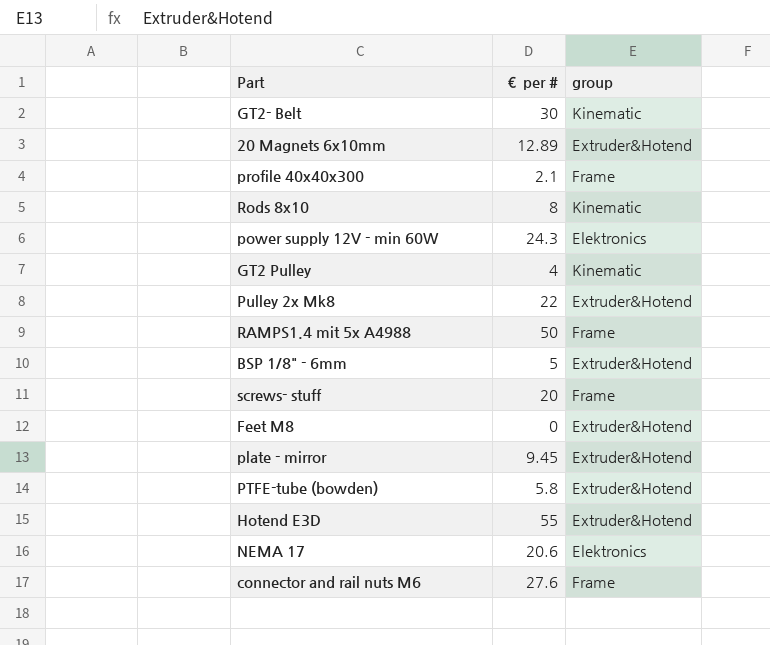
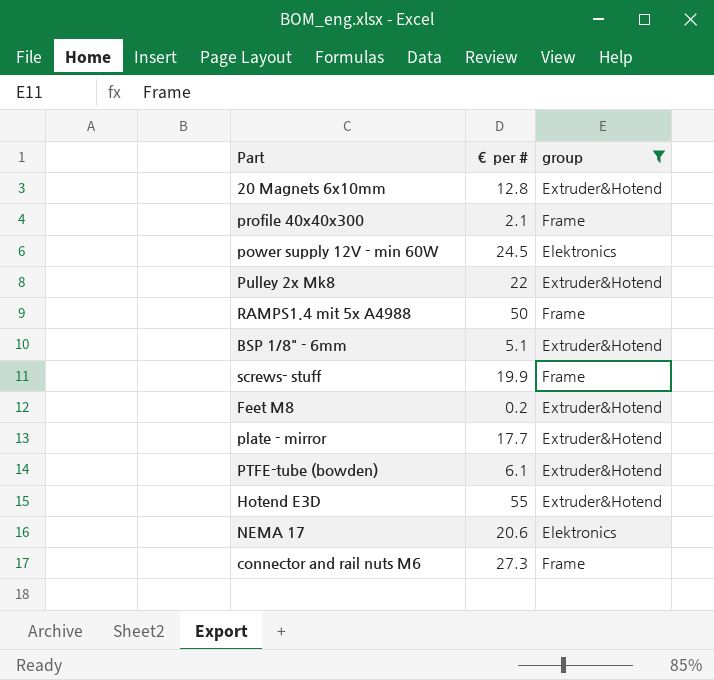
filter: none -> group != Kinematic
20 Magnets 6x10mm | € per #: 12.89 -> 12.8
power supply 12V - min 60W | € per #: 24.3 -> 24.5
BSP 1/8" - 6mm | € per #: 5 -> 5.1
screws- stuff | € per #: 20 -> 19.9
Feet M8 | € per #: 0 -> 0.2
plate - mirror | € per #: 9.45 -> 17.7
PTFE-tube (bowden) | € per #: 5.8 -> 6.1
connector and rail nuts M6 | € per #: 27.6 -> 27.3

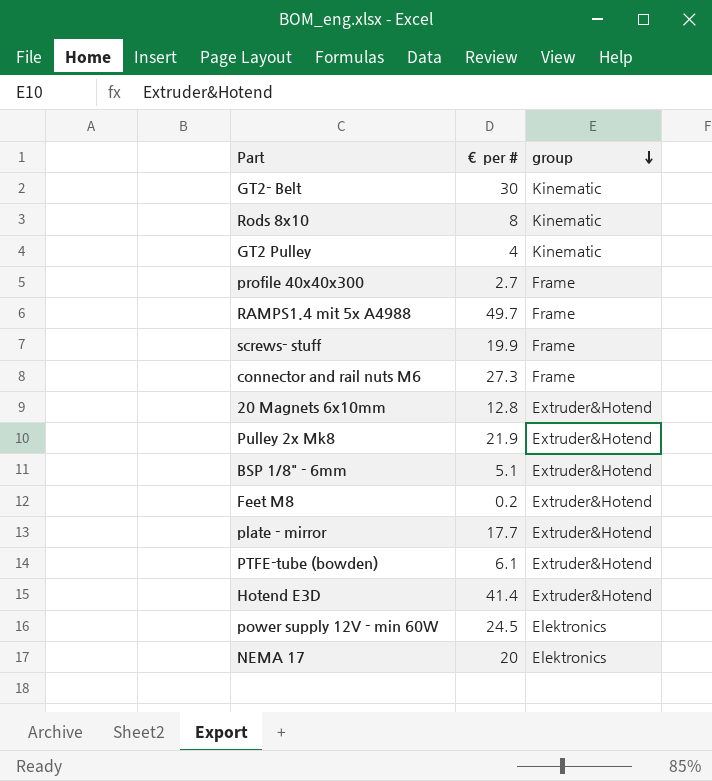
filter: group != Kinematic -> none
row order: none -> group descending
profile 40x40x300 | € per #: 2.1 -> 2.7
RAMPS1.4 mit 5x A4988 | € per #: 50 -> 49.7
Pulley 2x Mk8 | € per #: 22 -> 21.9
Hotend E3D | € per #: 55 -> 41.4
NEMA 17 | € per #: 20.6 -> 20

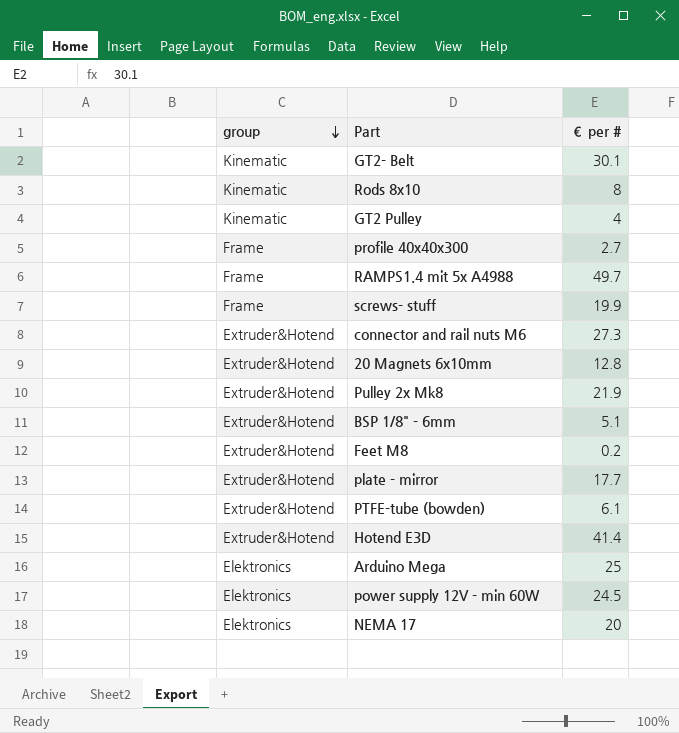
column group | position: 3 -> 1
GT2- Belt | € per #: 30 -> 30.1
connector and rail nuts M6 | group: Frame -> Extruder&Hotend
row Arduino Mega: none -> Elektronics | 25

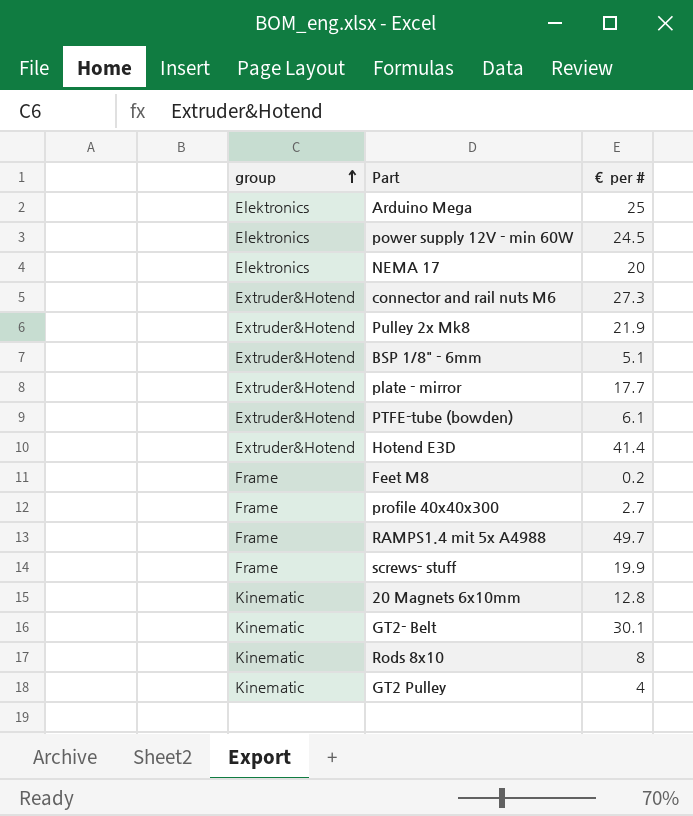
row order: group descending -> group ascending
Feet M8 | group: Extruder&Hotend -> Frame
20 Magnets 6x10mm | group: Extruder&Hotend -> Kinematic

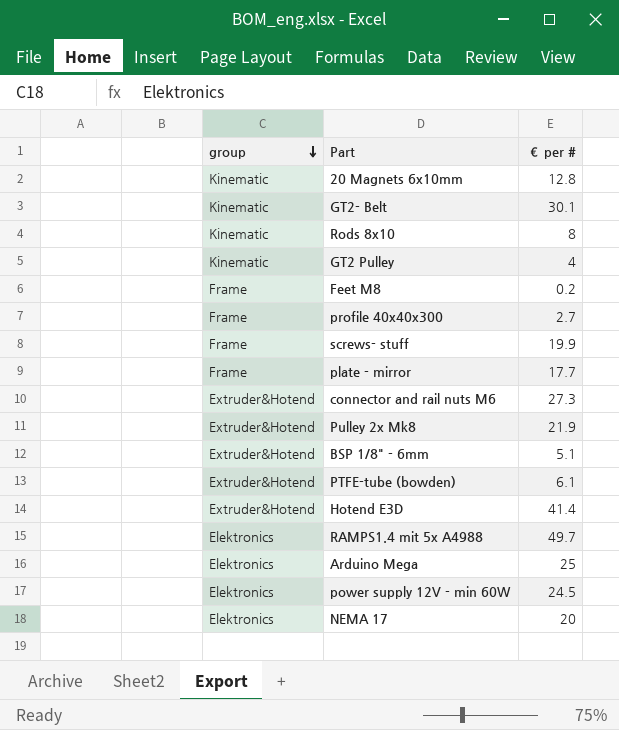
row order: group ascending -> group descending
plate - mirror | group: Extruder&Hotend -> Frame
RAMPS1.4 mit 5x A4988 | group: Frame -> Elektronics

